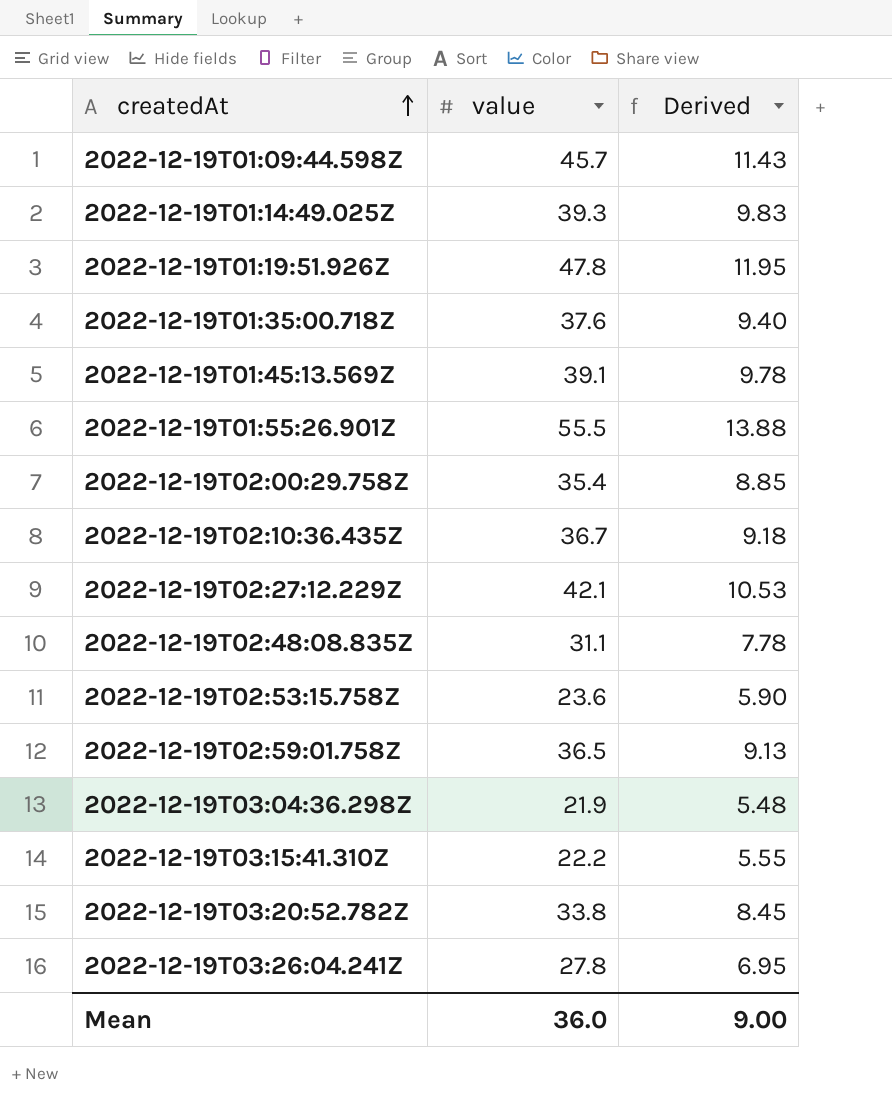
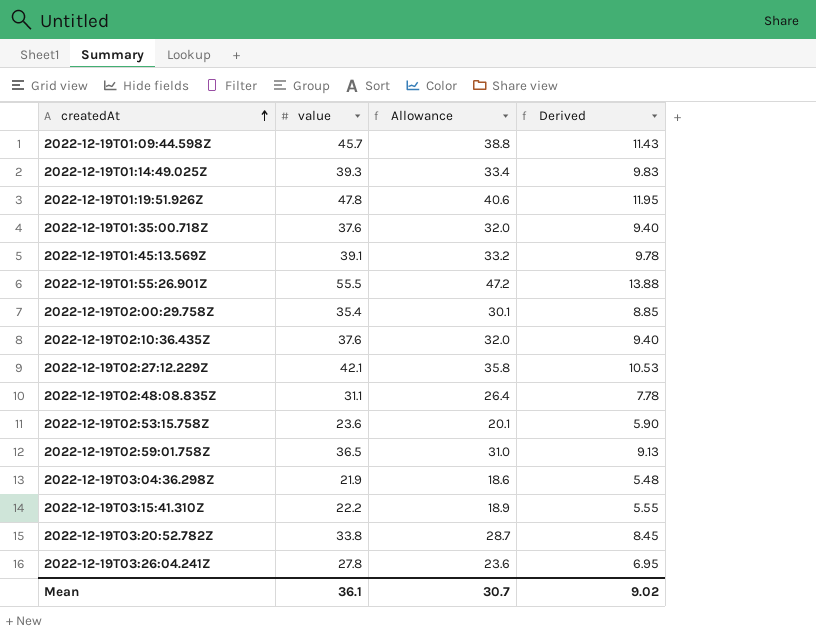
column Allowance | formula: none -> [value] * 0.85
2022-12-19T02:10:36.435Z | value: 36.7 -> 37.6
2022-12-19T02:10:36.435Z | Derived: 9.18 -> 9.40
Mean | value: 36.0 -> 36.1
Mean | Derived: 9.00 -> 9.02

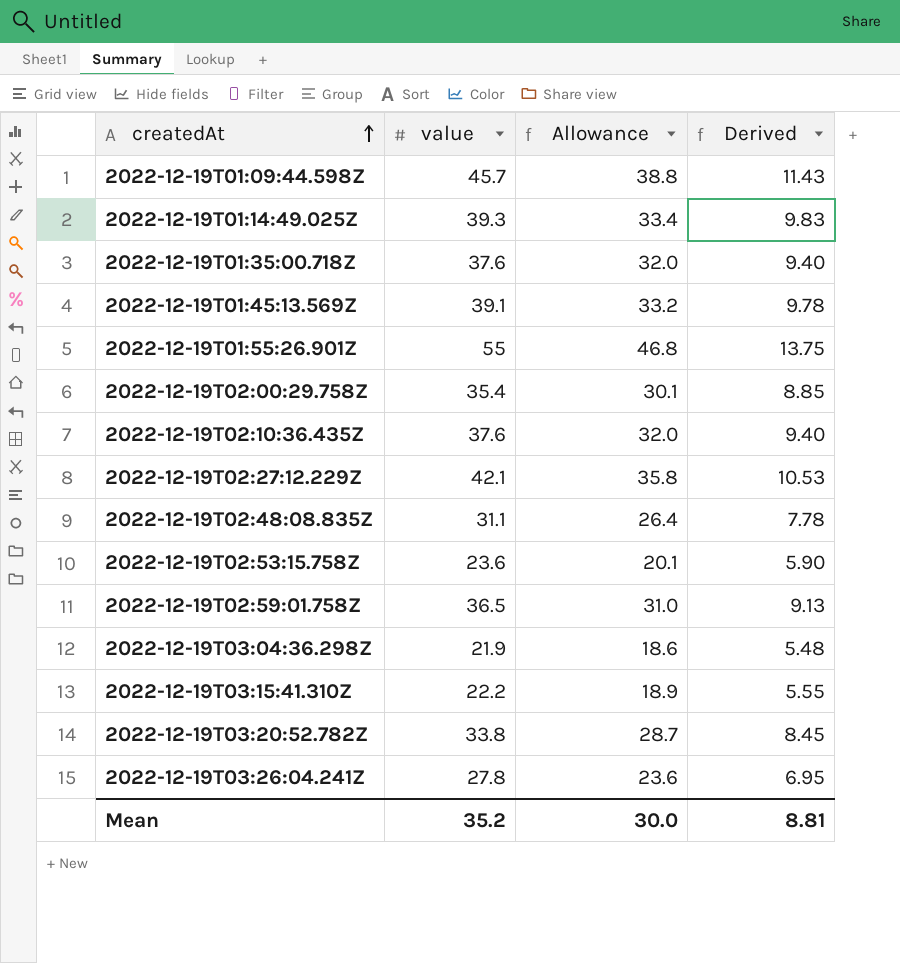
row 2022-12-19T01:19:51.926Z: 47.8 | 40.6 | 11.95 -> none
2022-12-19T01:55:26.901Z | value: 55.5 -> 55
2022-12-19T01:55:26.901Z | Allowance: 47.2 -> 46.8
2022-12-19T01:55:26.901Z | Derived: 13.88 -> 13.75
Mean | value: 36.1 -> 35.2
Mean | Allowance: 30.7 -> 30.0
Mean | Derived: 9.02 -> 8.81

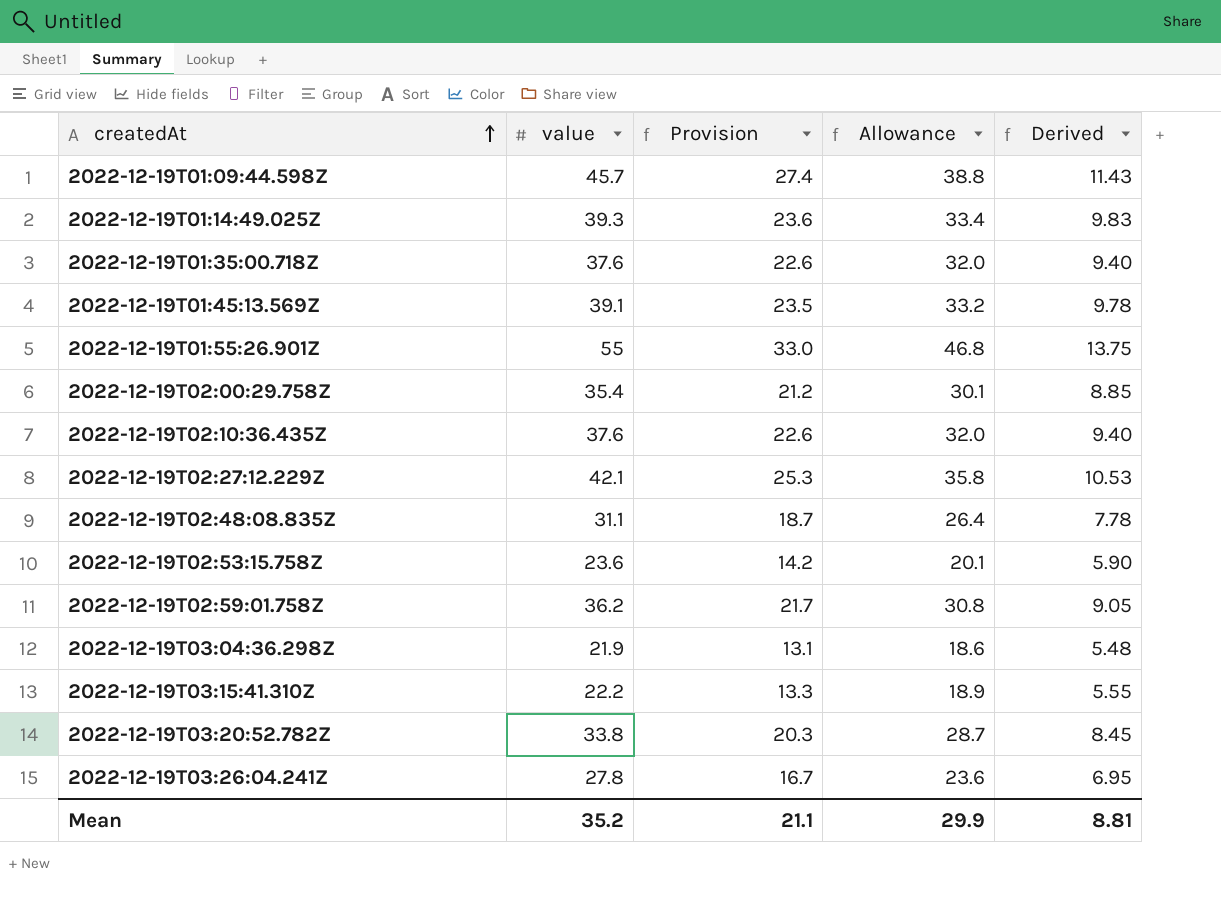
column Provision | formula: none -> [value] * 0.6
2022-12-19T02:59:01.758Z | value: 36.5 -> 36.2
2022-12-19T02:59:01.758Z | Allowance: 31.0 -> 30.8
2022-12-19T02:59:01.758Z | Derived: 9.13 -> 9.05
Mean | Allowance: 30.0 -> 29.9

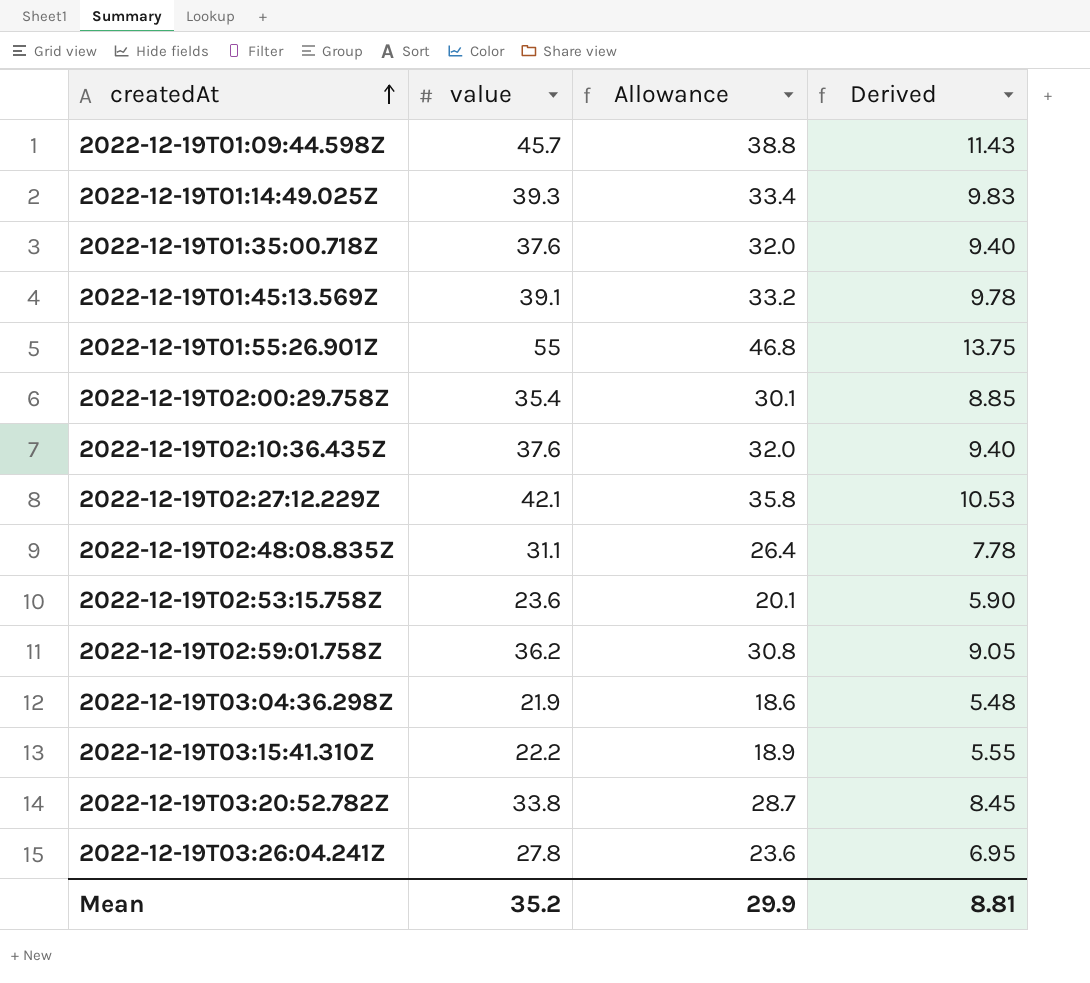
column Provision | formula: [value] * 0.6 -> none

